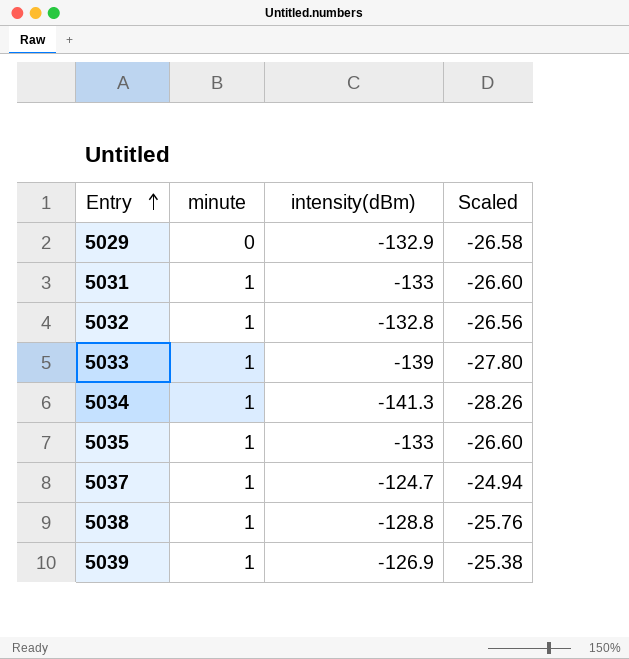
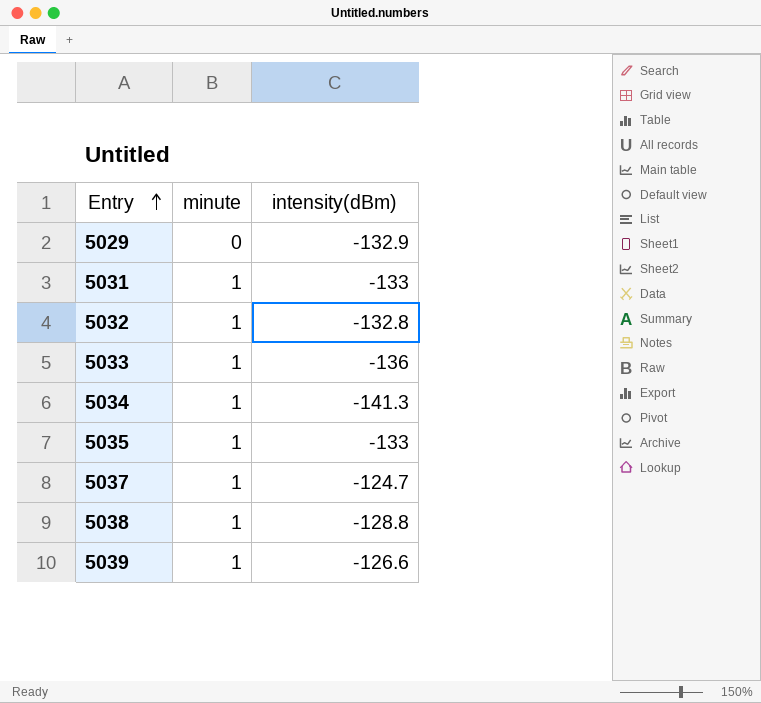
column Scaled | formula: [intensity(dBm)] * 0.2 -> none
5033 | intensity(dBm): -139 -> -136
5039 | intensity(dBm): -126.9 -> -126.6

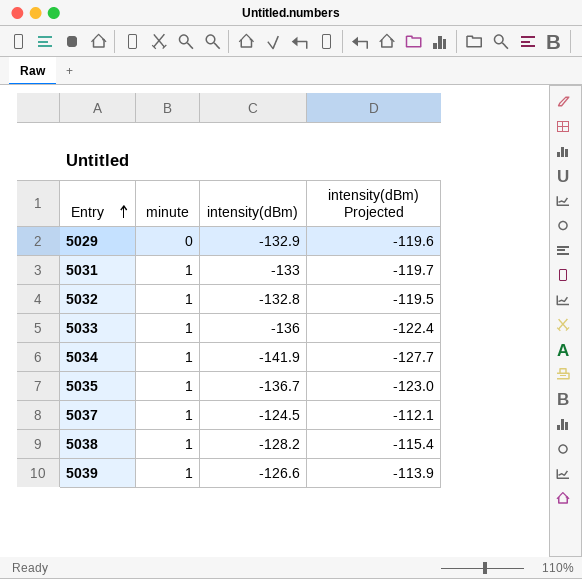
column intensity(dBm) Projected | formula: none -> [intensity(dBm)] * 0.9
5034 | intensity(dBm): -141.3 -> -141.9
5035 | intensity(dBm): -133 -> -136.7
5037 | intensity(dBm): -124.7 -> -124.5
5038 | intensity(dBm): -128.8 -> -128.2

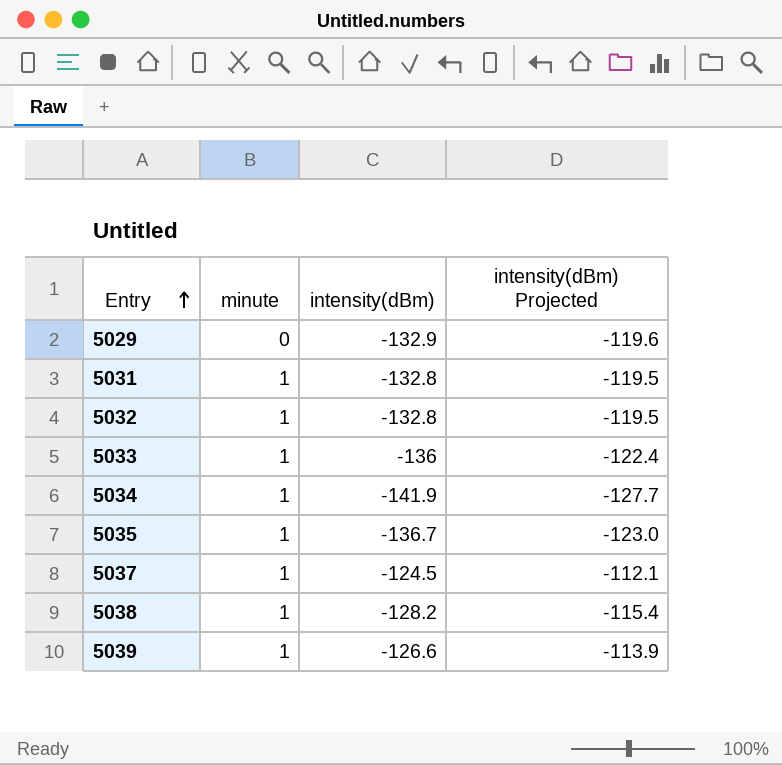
5031 | intensity(dBm): -133 -> -132.8
5031 | intensity(dBm) Projected: -119.7 -> -119.5

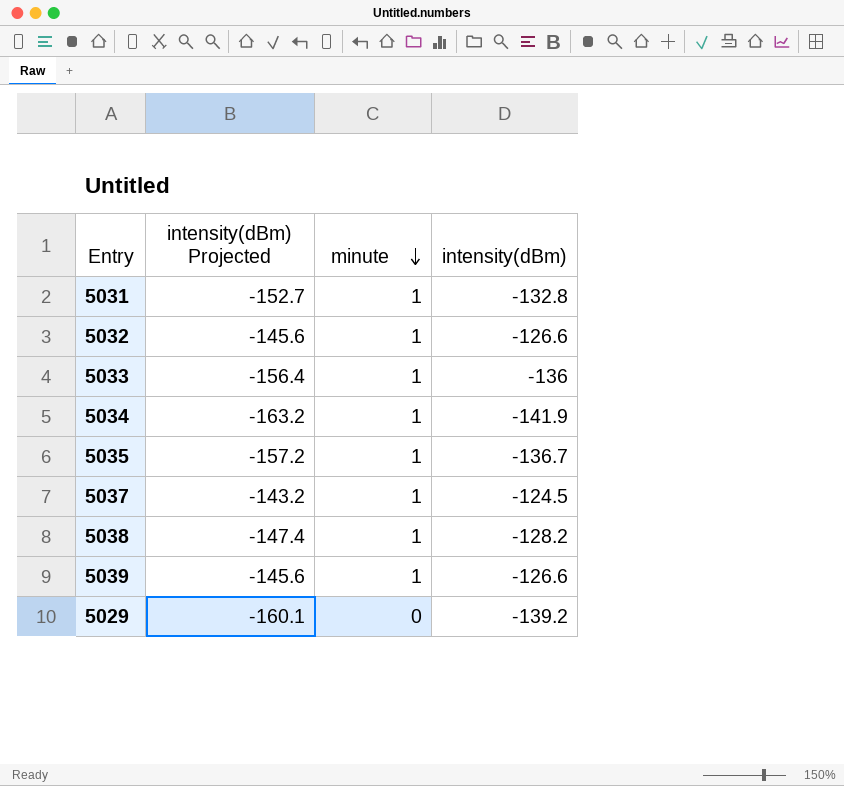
row order: Entry ascending -> minute descending
column intensity(dBm) Projected | formula: [intensity(dBm)] * 0.9 -> [intensity(dBm)] * 1.15
column intensity(dBm) Projected | position: 4 -> 2
5032 | intensity(dBm): -132.8 -> -126.6
5029 | intensity(dBm): -132.9 -> -139.2

